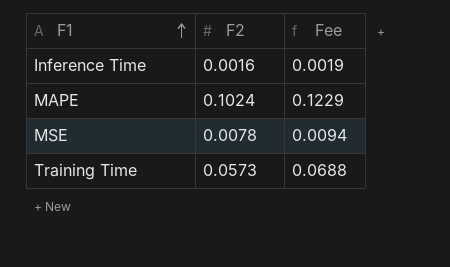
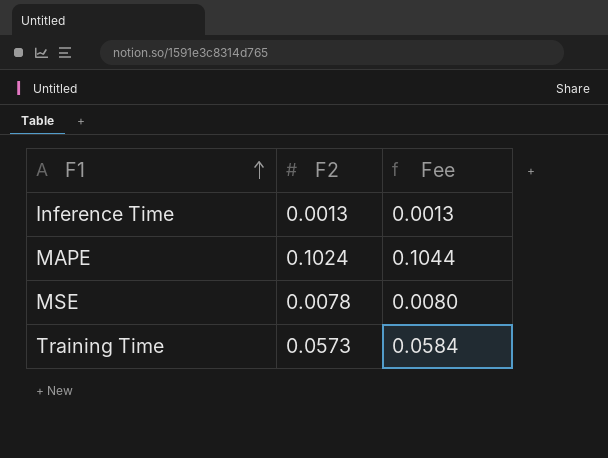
column Fee | formula: [F2] * 1.2 -> [F2] * 1.02
Inference Time | F2: 0.0016 -> 0.0013

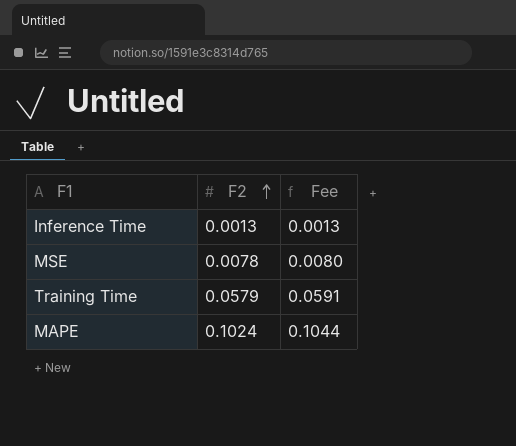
row order: F1 ascending -> F2 ascending
Training Time | F2: 0.0573 -> 0.0579
Training Time | Fee: 0.0584 -> 0.0591

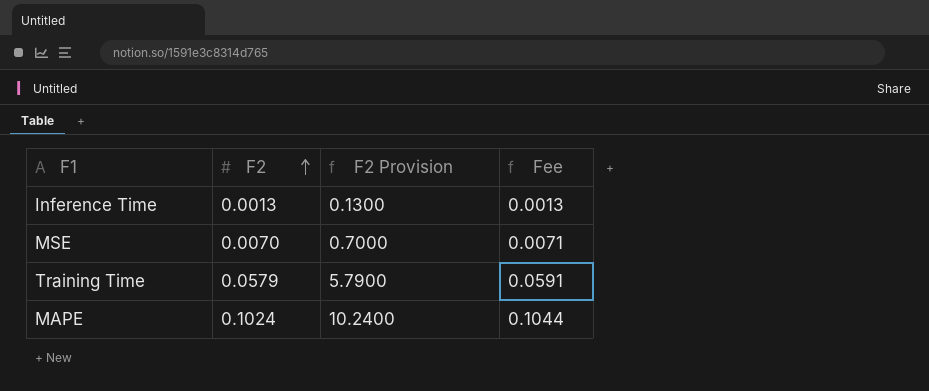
column F2 Provision | formula: none -> [F2] * 100
MSE | F2: 0.0078 -> 0.0070
MSE | Fee: 0.0080 -> 0.0071

